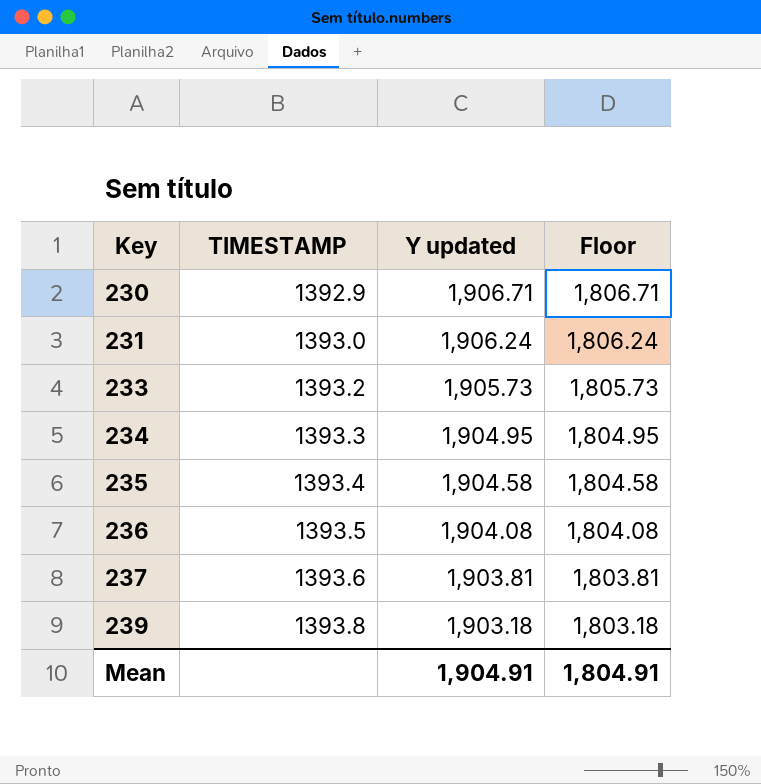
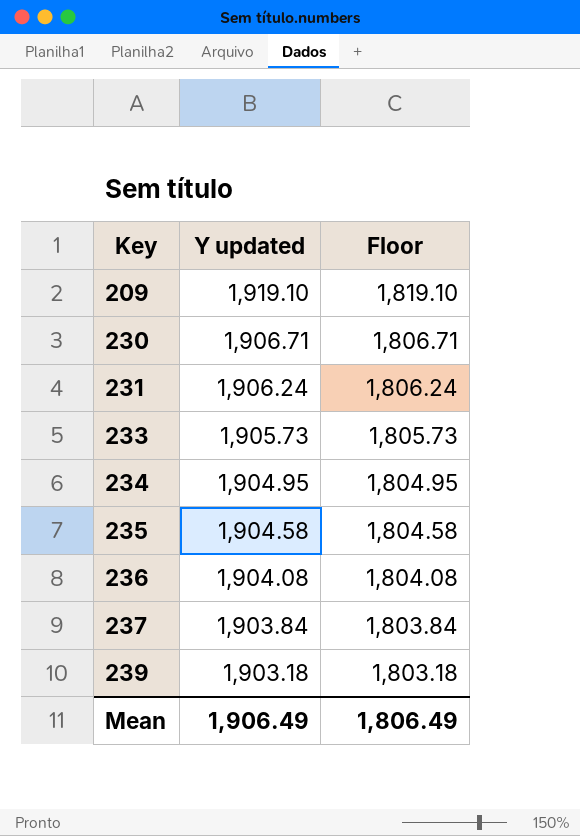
column TIMESTAMP | position: 2 -> none
row 209: none -> 1,919.10 | 1,819.10
237 | Y updated: 1,903.81 -> 1,903.84
237 | Floor: 1,803.81 -> 1,803.84
Mean | Y updated: 1,904.91 -> 1,906.49
Mean | Floor: 1,804.91 -> 1,806.49

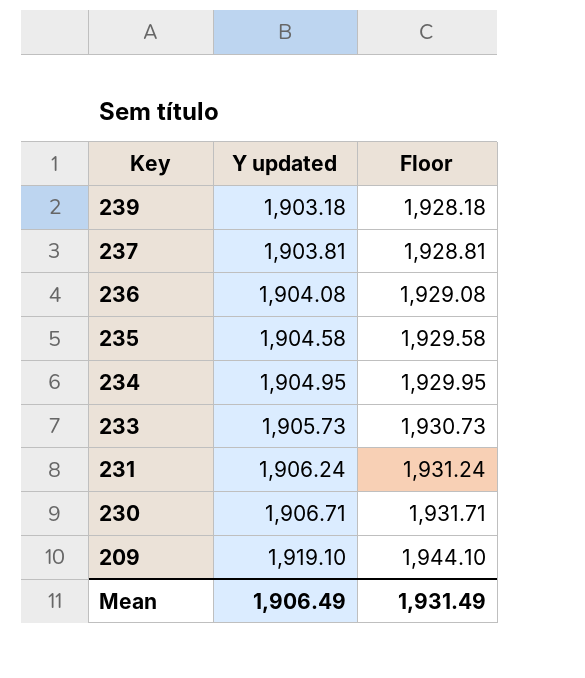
row order: Key ascending -> Key descending
column Floor | formula: [Y updated] - 100 -> [Y updated] + 25
237 | Y updated: 1,903.84 -> 1,903.81
Mean | Floor: 1,806.49 -> 1,931.49

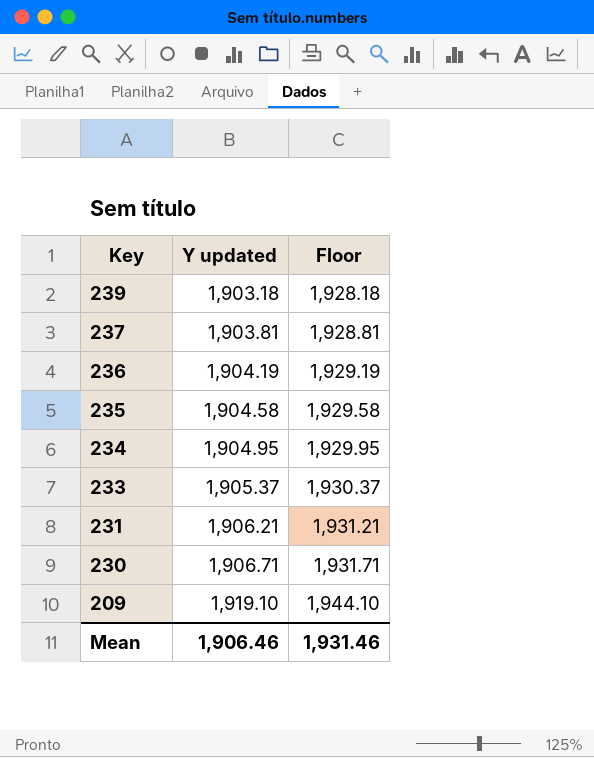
236 | Y updated: 1,904.08 -> 1,904.19
236 | Floor: 1,929.08 -> 1,929.19
233 | Y updated: 1,905.73 -> 1,905.37
233 | Floor: 1,930.73 -> 1,930.37
231 | Y updated: 1,906.24 -> 1,906.21
231 | Floor: 1,931.24 -> 1,931.21
Mean | Y updated: 1,906.49 -> 1,906.46
Mean | Floor: 1,931.49 -> 1,931.46

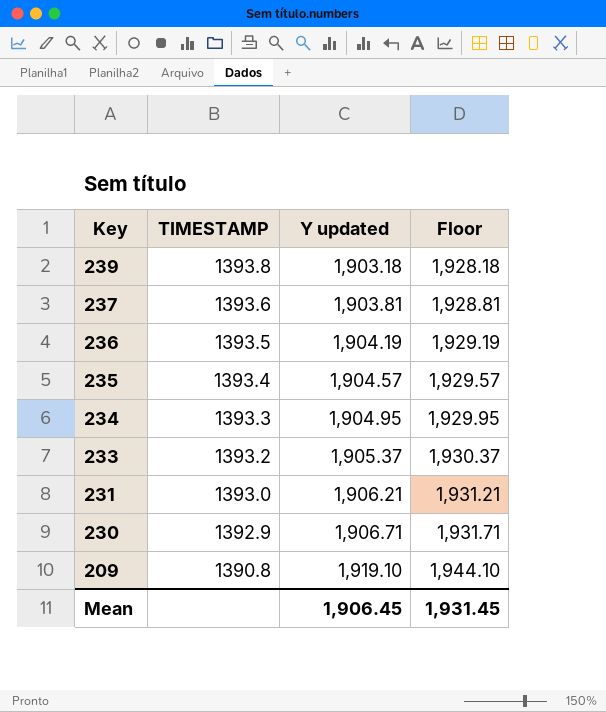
column TIMESTAMP | position: none -> 2
235 | Y updated: 1,904.58 -> 1,904.57
235 | Floor: 1,929.58 -> 1,929.57
Mean | Y updated: 1,906.46 -> 1,906.45
Mean | Floor: 1,931.46 -> 1,931.45

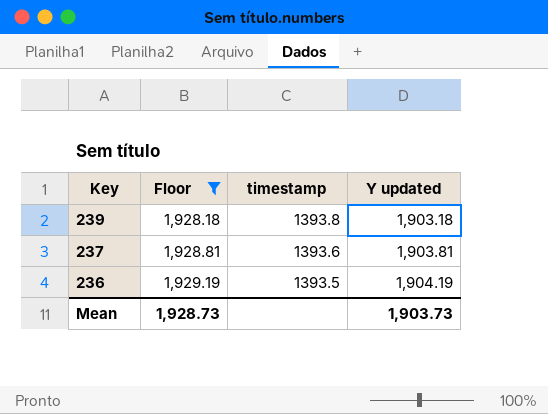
filter: none -> Floor <= 1,929.19
column Floor | position: 4 -> 2
column name: TIMESTAMP -> timestamp
Mean | Floor: 1,931.45 -> 1,928.73
Mean | Y updated: 1,906.45 -> 1,903.73

